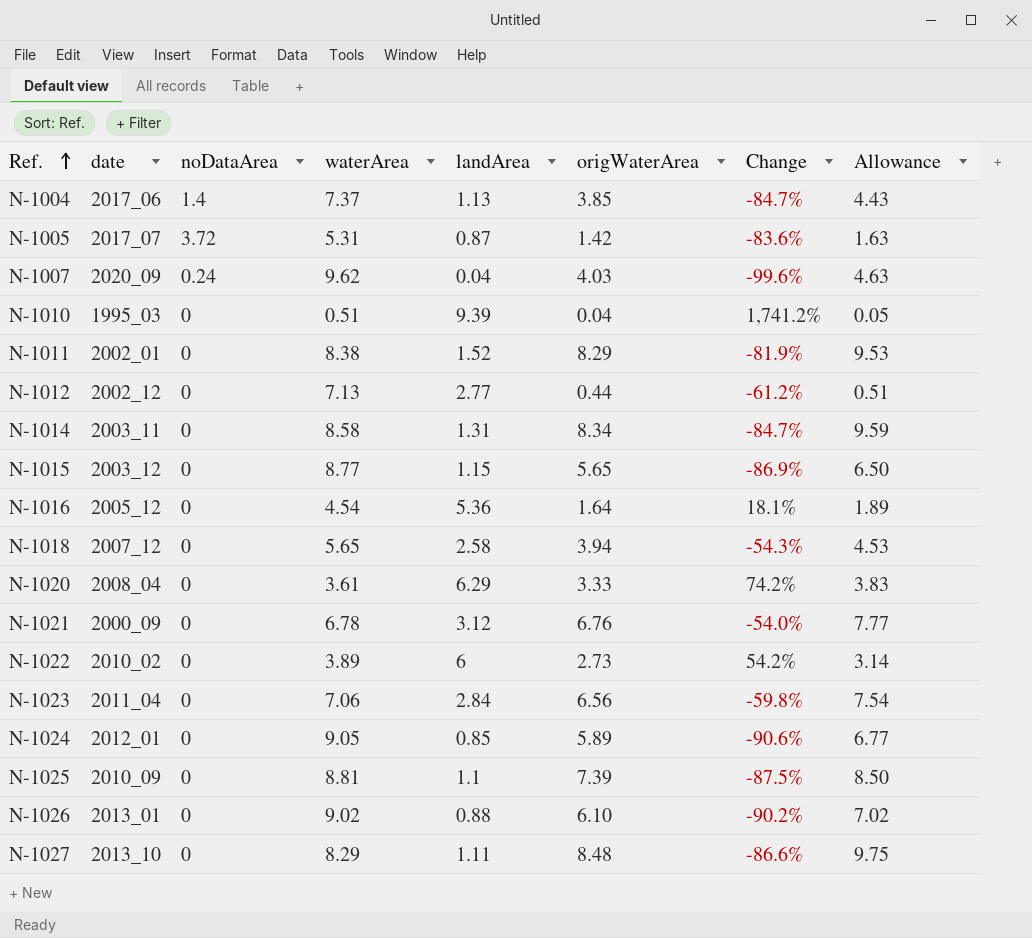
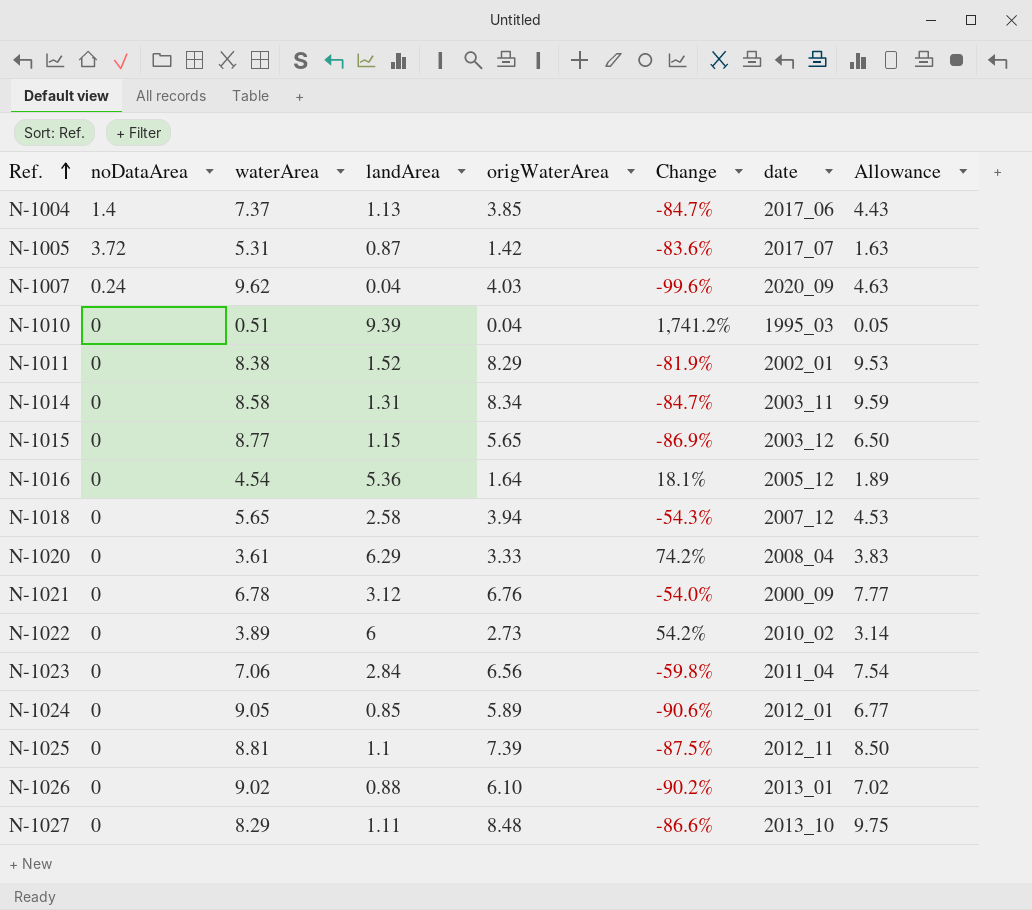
column date | position: 2 -> 7
row N-1012: 2002_12 | 0 | 7.13 | 2.77 | 0.44 | -61.2% | 0.51 -> none
N-1025 | date: 2010_09 -> 2012_11

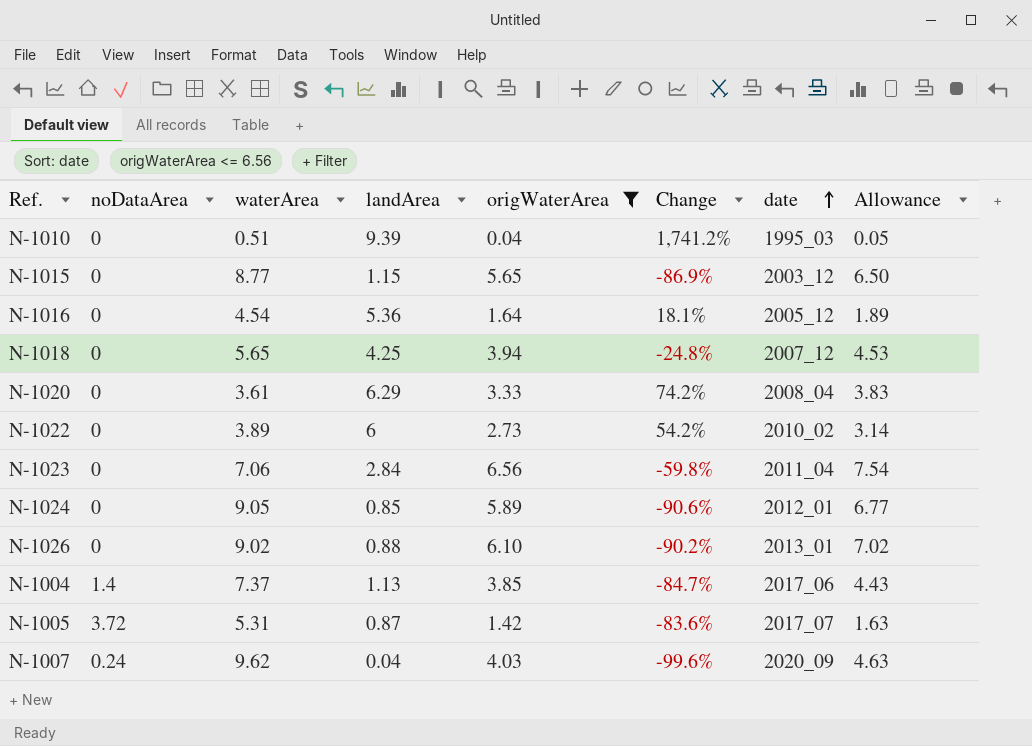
filter: none -> origWaterArea <= 6.56
row order: Ref. ascending -> date ascending
N-1018 | landArea: 2.58 -> 4.25
N-1018 | Change: -54.3% -> -24.8%

